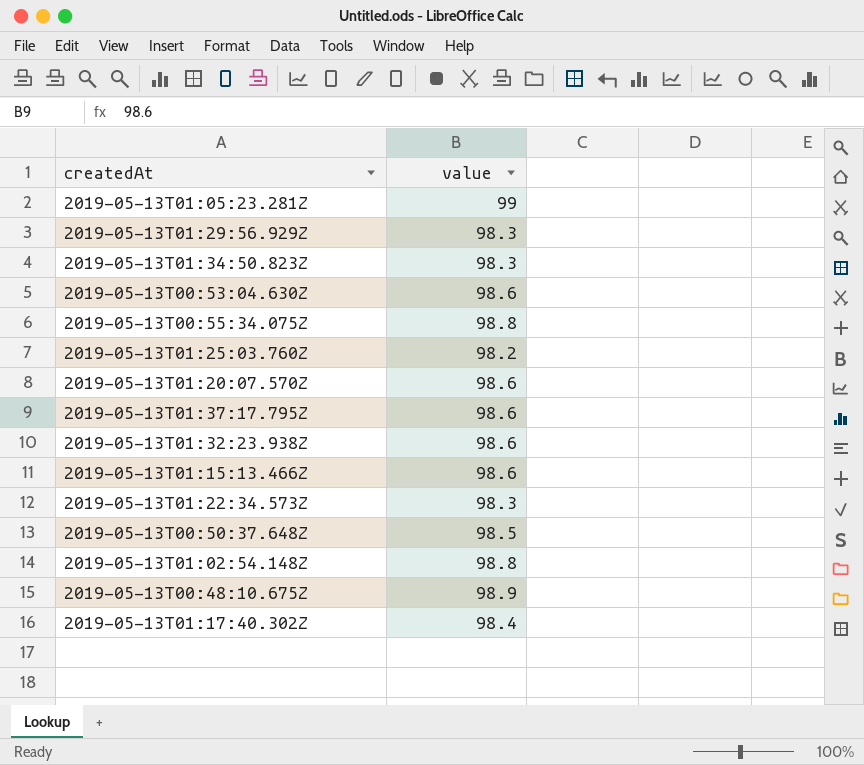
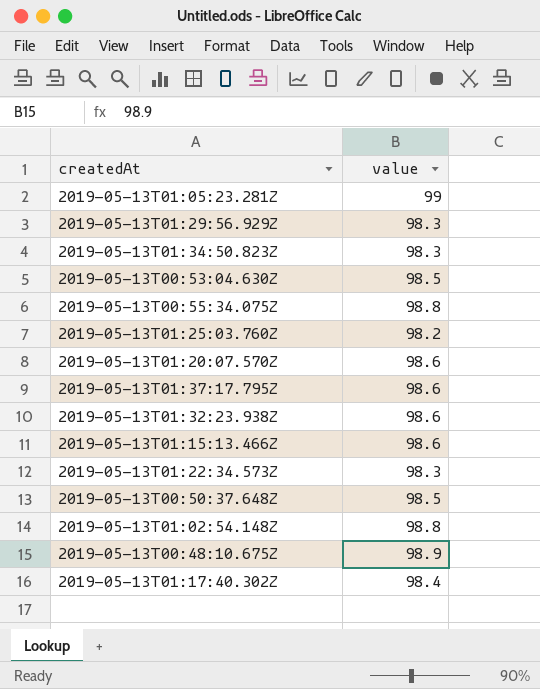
2019-05-13T00:53:04.630Z | value: 98.6 -> 98.5

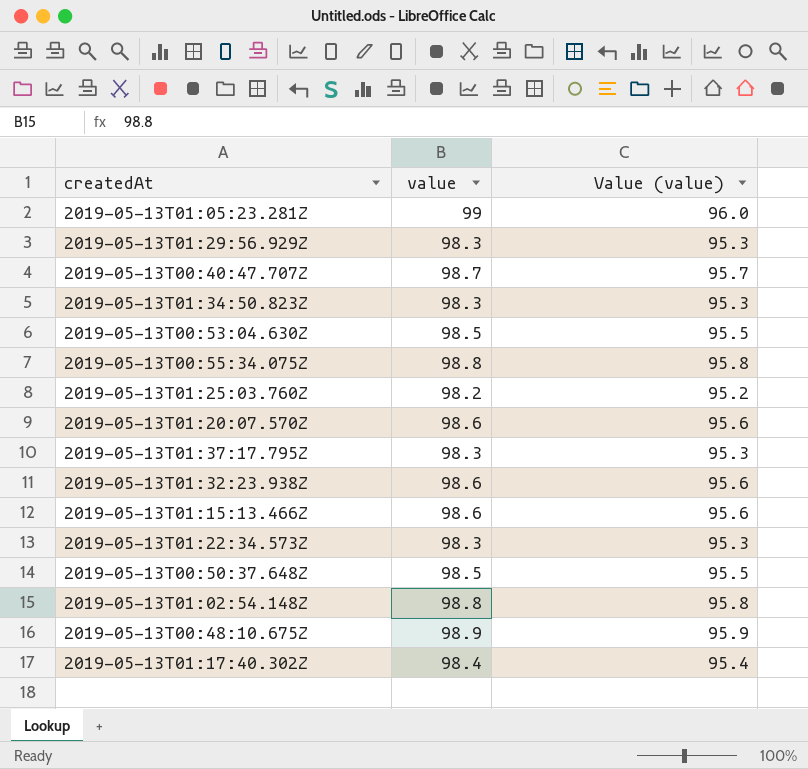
column Value (value) | formula: none -> [value] - 3
row 2019-05-13T00:40:47.707Z: none -> 98.7 | 95.7
2019-05-13T01:37:17.795Z | value: 98.6 -> 98.3

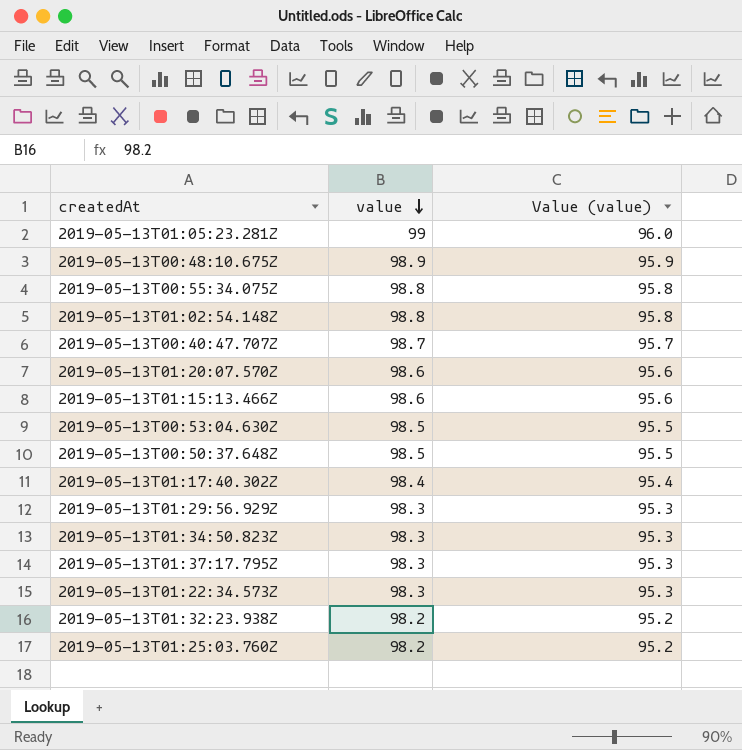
row order: none -> value descending
2019-05-13T01:32:23.938Z | value: 98.6 -> 98.2
2019-05-13T01:32:23.938Z | Value (value): 95.6 -> 95.2

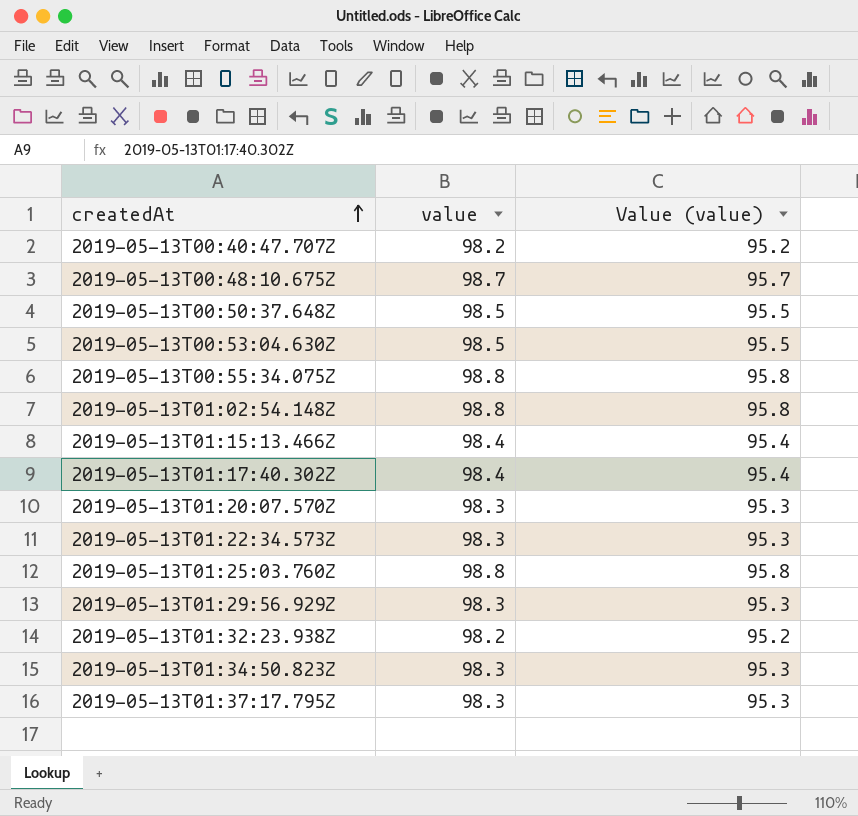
row order: value descending -> createdAt ascending
row 2019-05-13T01:05:23.281Z: 99 | 96.0 -> none
2019-05-13T00:40:47.707Z | value: 98.7 -> 98.2
2019-05-13T00:40:47.707Z | Value (value): 95.7 -> 95.2
2019-05-13T00:48:10.675Z | value: 98.9 -> 98.7
2019-05-13T00:48:10.675Z | Value (value): 95.9 -> 95.7
2019-05-13T01:15:13.466Z | value: 98.6 -> 98.4
2019-05-13T01:15:13.466Z | Value (value): 95.6 -> 95.4
2019-05-13T01:20:07.570Z | value: 98.6 -> 98.3
2019-05-13T01:20:07.570Z | Value (value): 95.6 -> 95.3
2019-05-13T01:25:03.760Z | value: 98.2 -> 98.8
2019-05-13T01:25:03.760Z | Value (value): 95.2 -> 95.8

